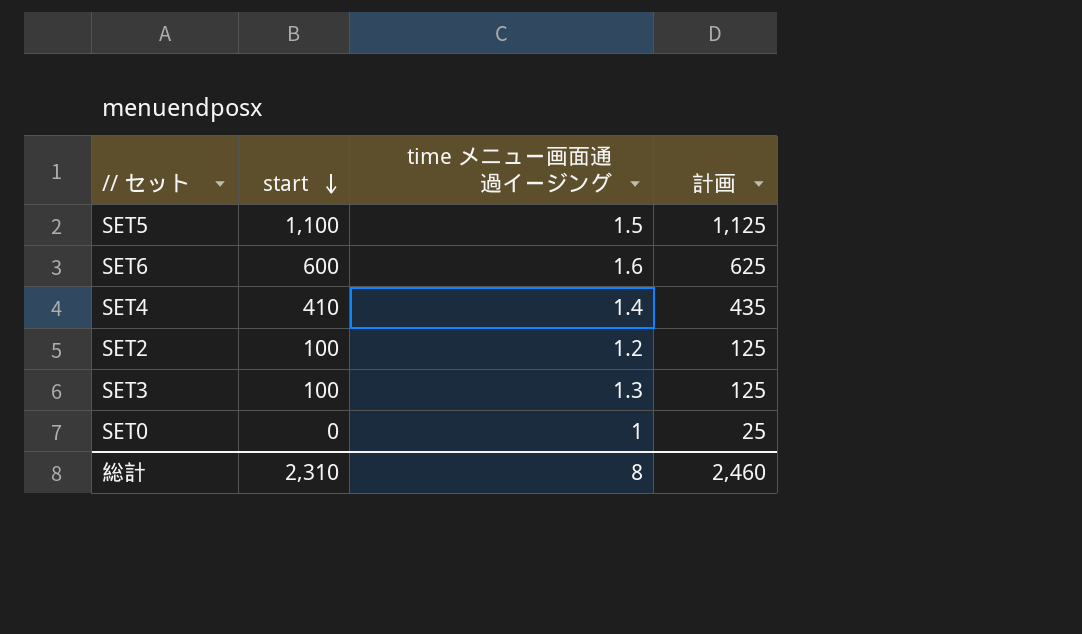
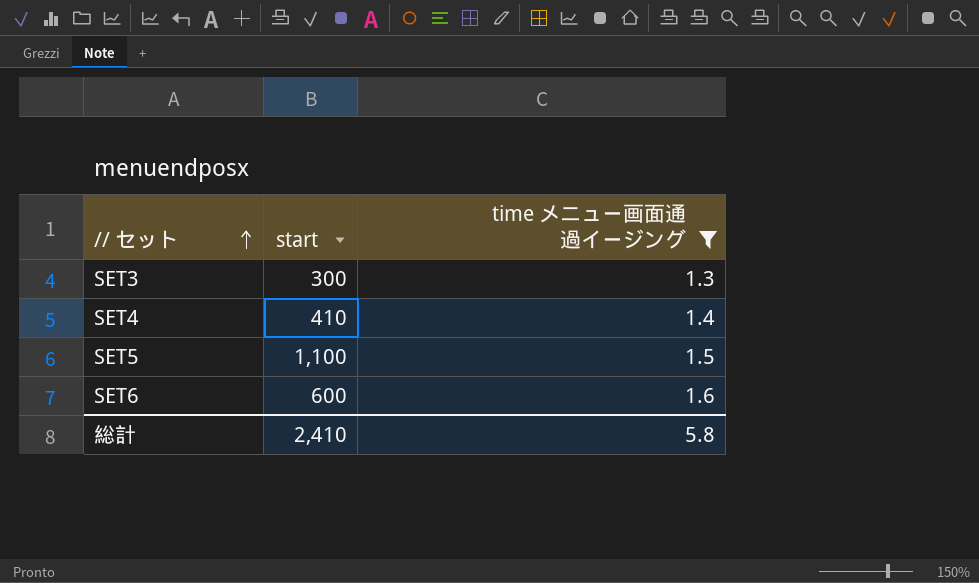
filter: none -> time メニュー画面通過イージング >= 1.3
row order: start descending -> // セット ascending
column 計画 | formula: [start] + 25 -> none
SET3 | start: 100 -> 300
総計 | start: 2,310 -> 2,410
総計 | time メニュー画面通過イージング: 8 -> 5.8

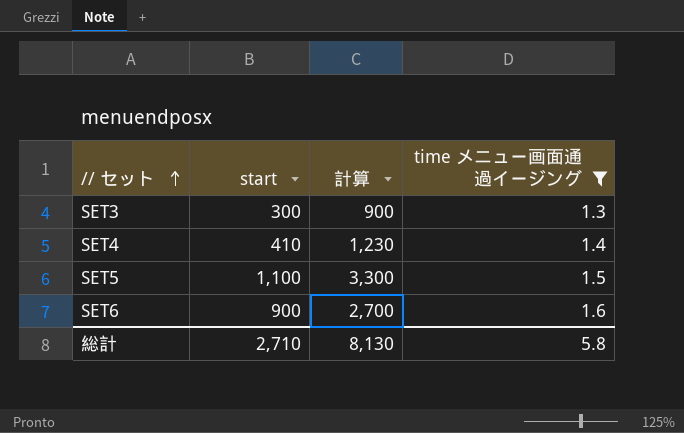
column 計算 | formula: none -> [start] * 3
SET6 | start: 600 -> 900
総計 | start: 2,410 -> 2,710

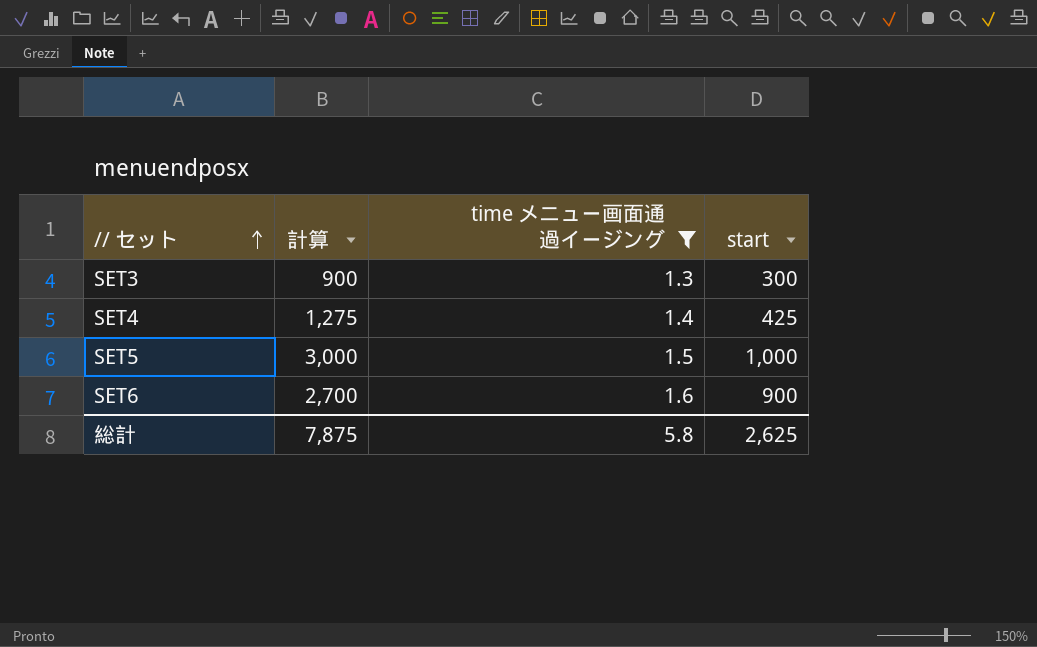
column start | position: 2 -> 4
SET4 | 計算: 1,230 -> 1,275
SET4 | start: 410 -> 425
SET5 | 計算: 3,300 -> 3,000
SET5 | start: 1,100 -> 1,000
総計 | 計算: 8,130 -> 7,875
総計 | start: 2,710 -> 2,625

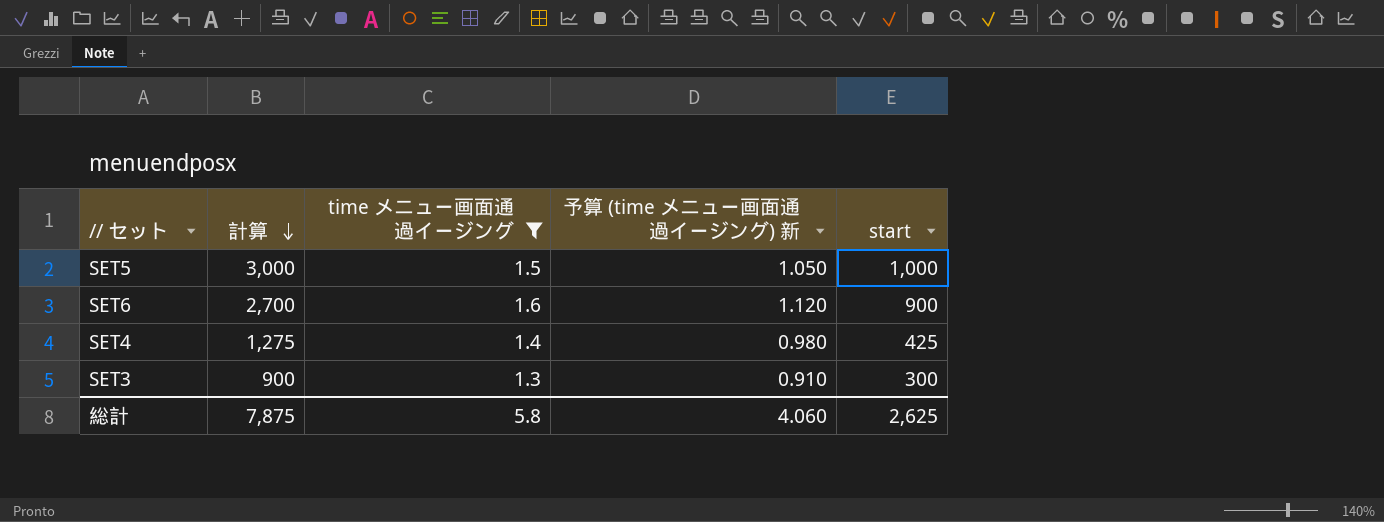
row order: // セット ascending -> 計算 descending
column 予算 (time メニュー画面通過イージング) 新 | formula: none -> [time メニュー画面通過イージング] * 0.7

